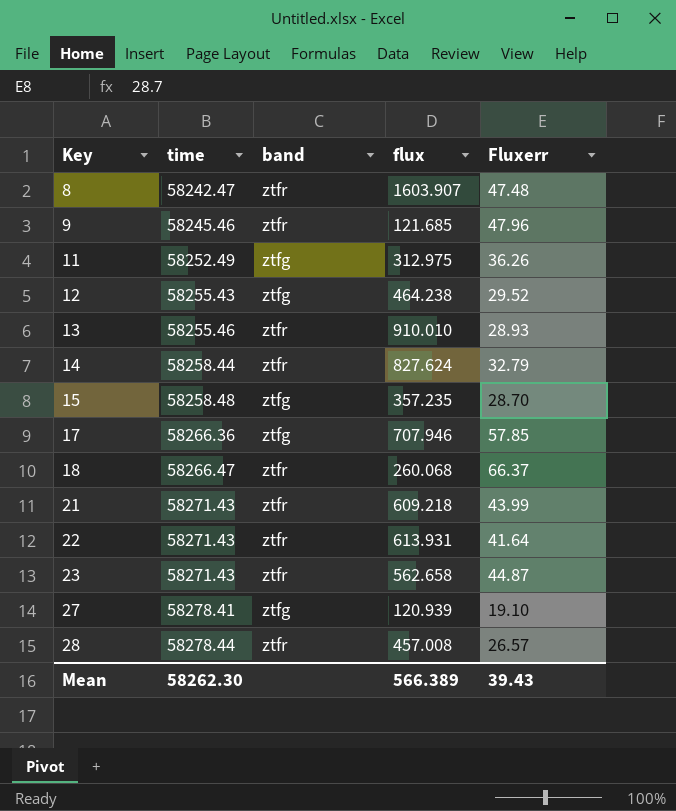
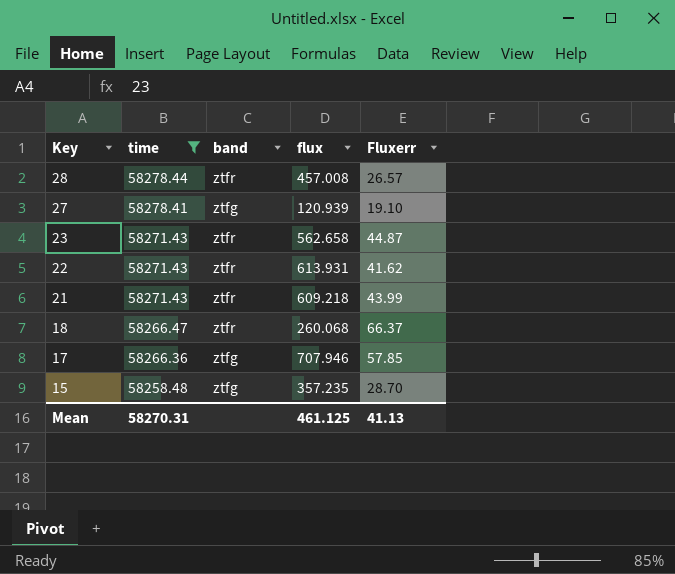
filter: none -> time >= 58258.48
row order: Key ascending -> Key descending
22 | Fluxerr: 41.64 -> 41.62
Mean | time: 58262.30 -> 58270.31
Mean | flux: 566.389 -> 461.125
Mean | Fluxerr: 39.43 -> 41.13

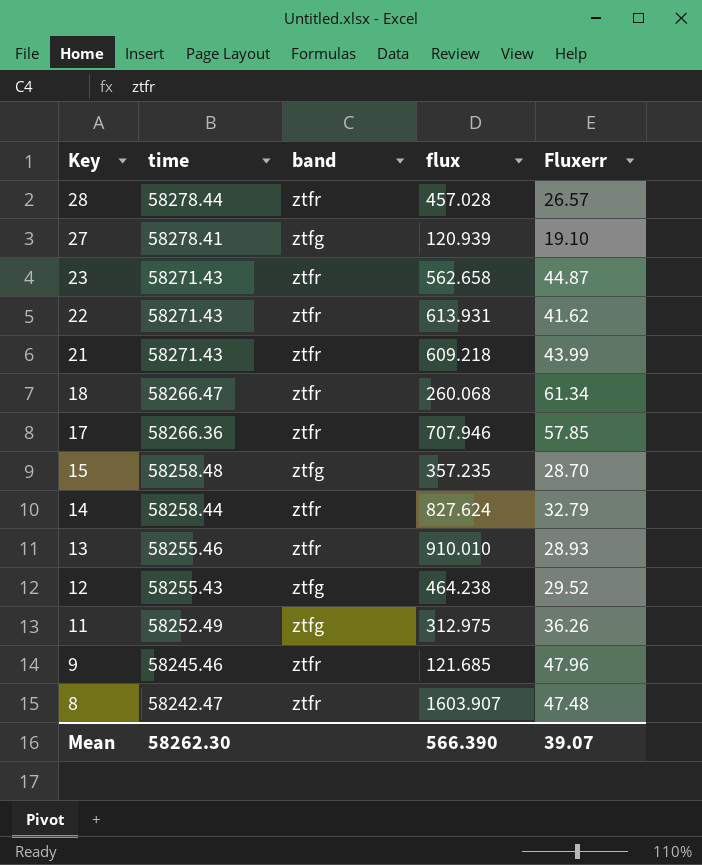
filter: time >= 58258.48 -> none
28 | flux: 457.008 -> 457.028
18 | Fluxerr: 66.37 -> 61.34
17 | band: ztfg -> ztfr
Mean | time: 58270.31 -> 58262.30
Mean | flux: 461.125 -> 566.390
Mean | Fluxerr: 41.13 -> 39.07

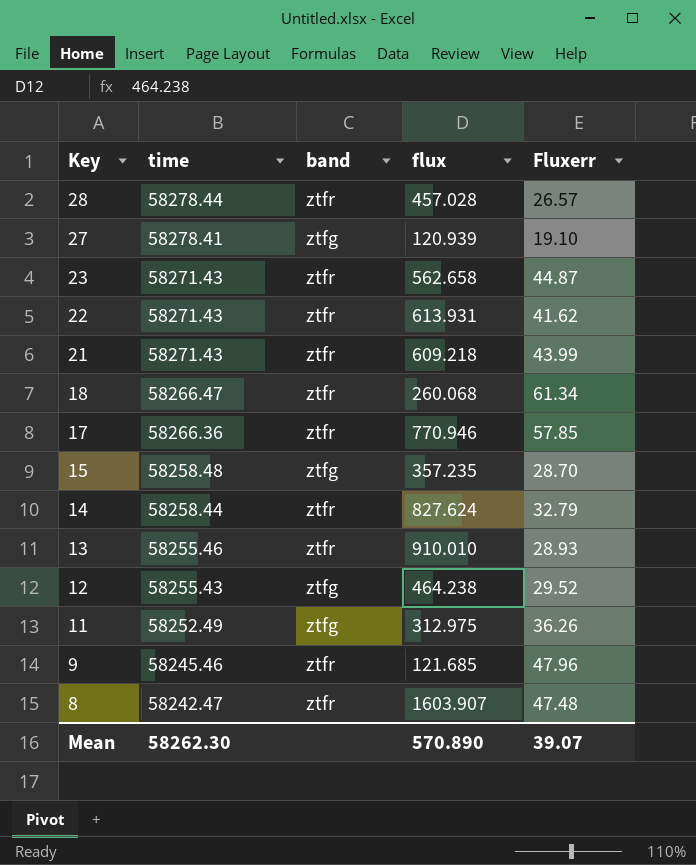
17 | flux: 707.946 -> 770.946
Mean | flux: 566.390 -> 570.890

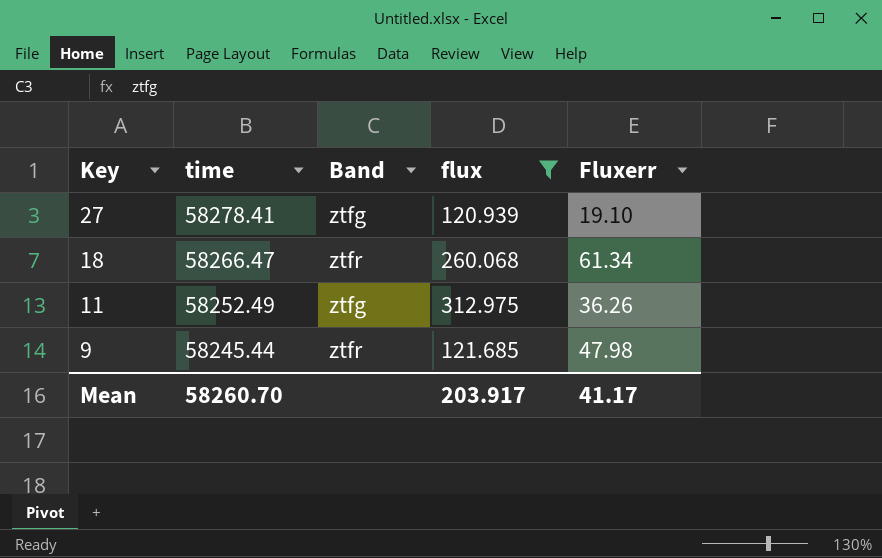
filter: none -> flux <= 312.975
column name: band -> Band
9 | time: 58245.46 -> 58245.44
9 | Fluxerr: 47.96 -> 47.98
Mean | time: 58262.30 -> 58260.70
Mean | flux: 570.890 -> 203.917
Mean | Fluxerr: 39.07 -> 41.17

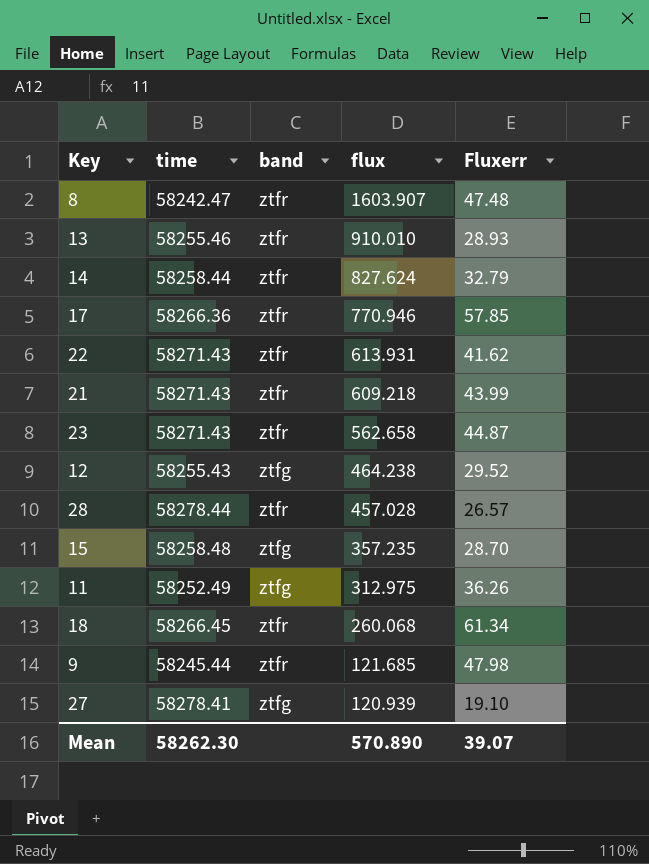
filter: flux <= 312.975 -> none
row order: Key descending -> flux descending
column name: Band -> band
18 | time: 58266.47 -> 58266.45
Mean | time: 58260.70 -> 58262.30
Mean | flux: 203.917 -> 570.890
Mean | Fluxerr: 41.17 -> 39.07

